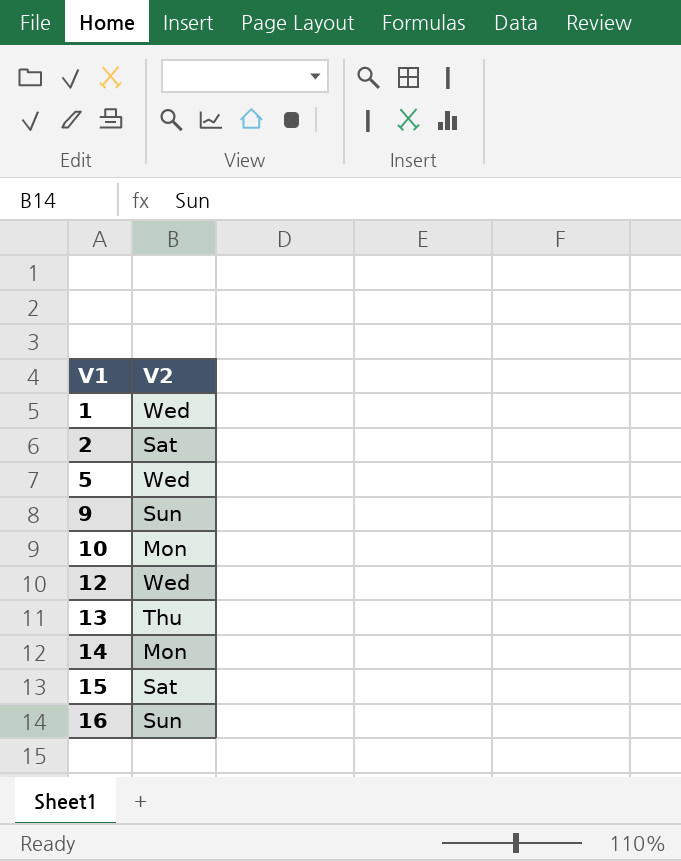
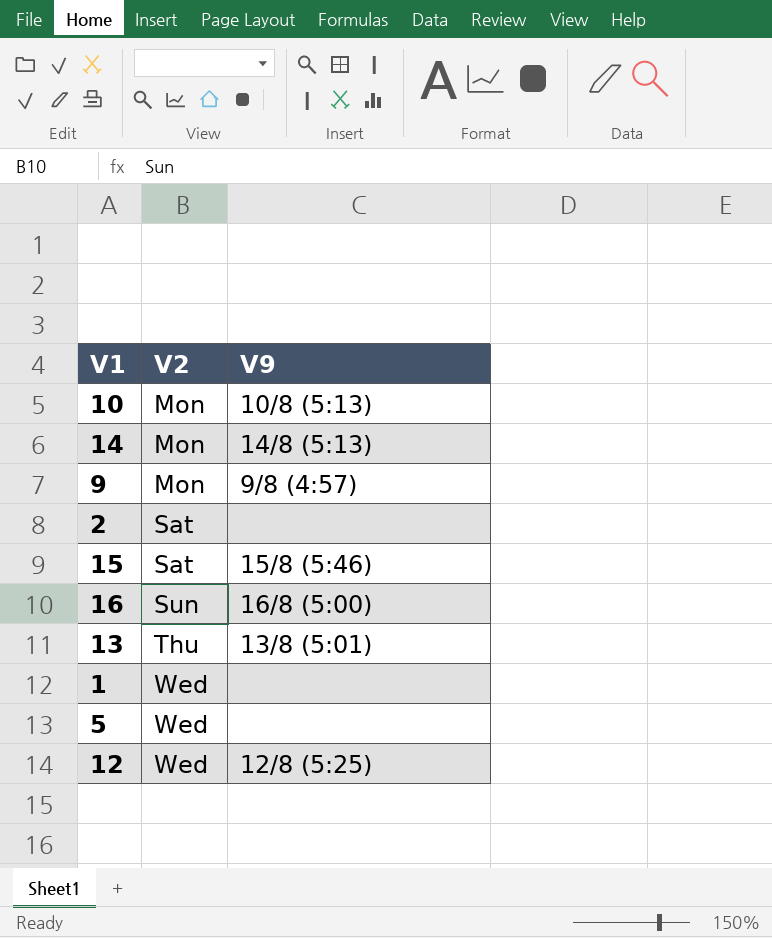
row order: V1 ascending -> V2 ascending
column V9 | position: none -> 3
9 | V2: Sun -> Mon

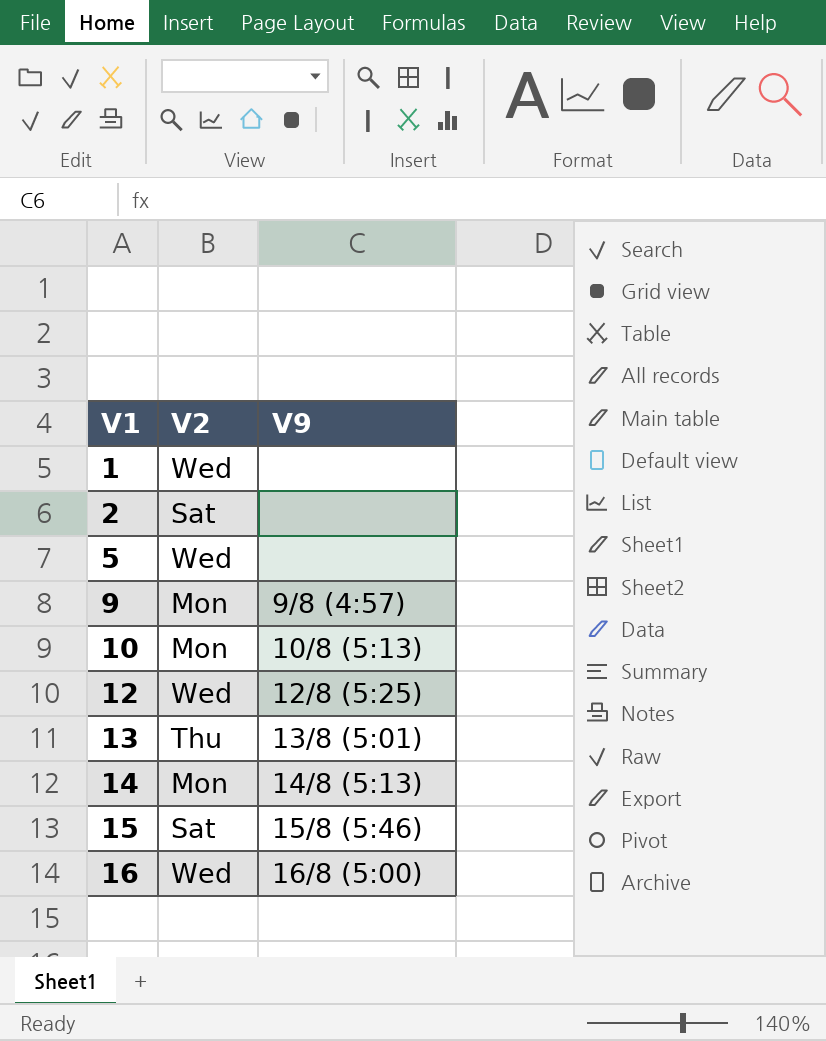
row order: V2 ascending -> V1 ascending
16 | V2: Sun -> Wed

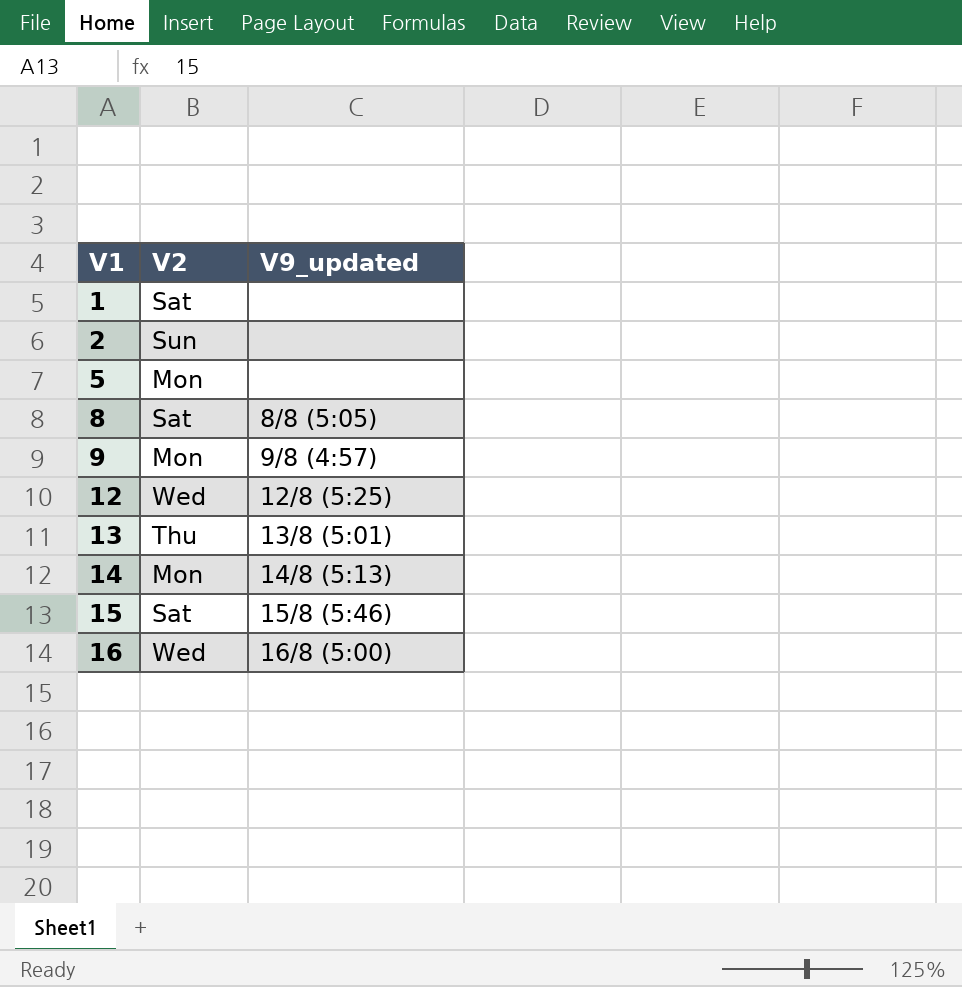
column name: V9 -> V9_updated
row 10: Mon | 10/8 (5:13) -> none
1 | V2: Wed -> Sat
2 | V2: Sat -> Sun
5 | V2: Wed -> Mon
row 8: none -> Sat | 8/8 (5:05)

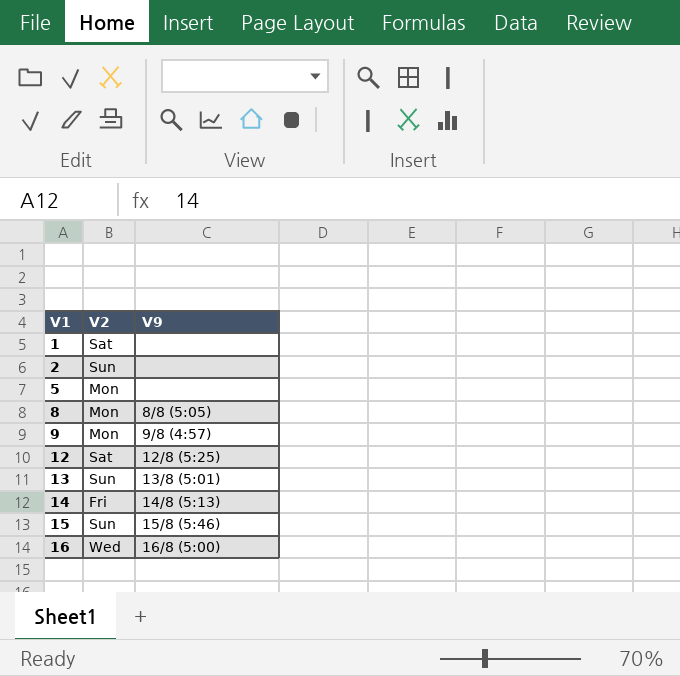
column name: V9_updated -> V9
8 | V2: Sat -> Mon
12 | V2: Wed -> Sat
13 | V2: Thu -> Sun
14 | V2: Mon -> Fri
15 | V2: Sat -> Sun

